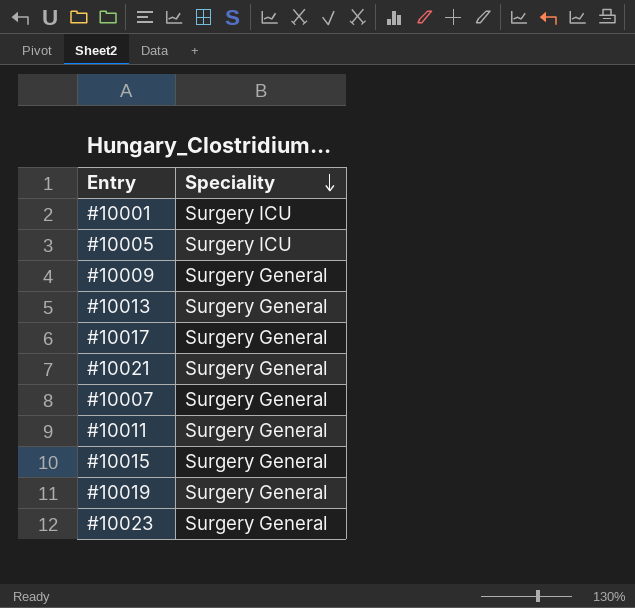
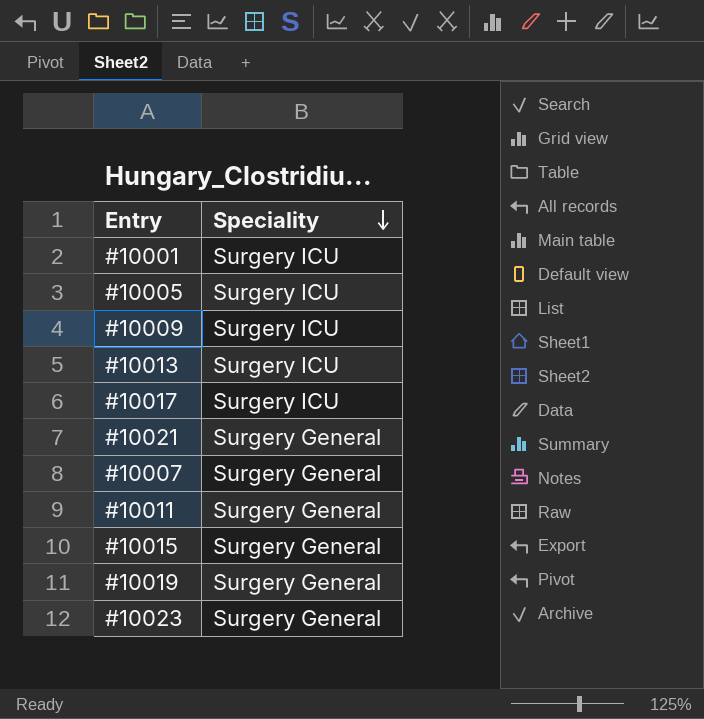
#10009 | Speciality: Surgery General -> Surgery ICU
#10013 | Speciality: Surgery General -> Surgery ICU
#10017 | Speciality: Surgery General -> Surgery ICU

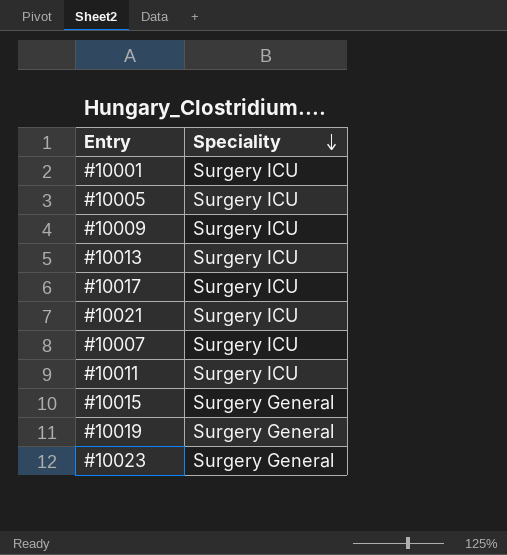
#10021 | Speciality: Surgery General -> Surgery ICU
#10007 | Speciality: Surgery General -> Surgery ICU
#10011 | Speciality: Surgery General -> Surgery ICU

